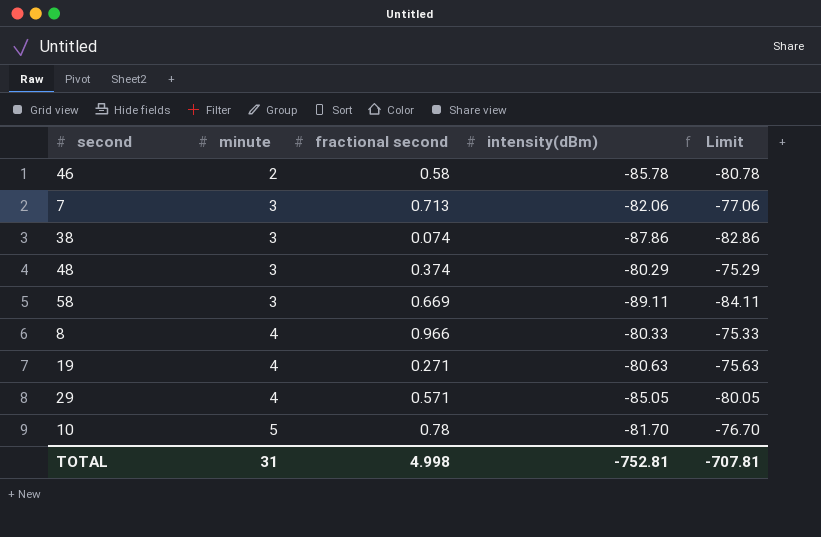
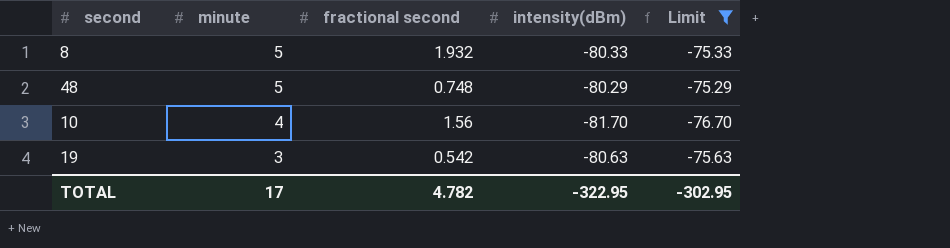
filter: none -> Limit >= -76.70
row order: minute ascending -> minute descending
8 | minute: 4 -> 5
8 | fractional second: 0.966 -> 1.932
48 | minute: 3 -> 5
48 | fractional second: 0.374 -> 0.748
10 | minute: 5 -> 4
10 | fractional second: 0.78 -> 1.56
19 | minute: 4 -> 3
19 | fractional second: 0.271 -> 0.542
TOTAL | minute: 31 -> 17
TOTAL | fractional second: 4.998 -> 4.782
TOTAL | intensity(dBm): -752.81 -> -322.95
TOTAL | Limit: -707.81 -> -302.95

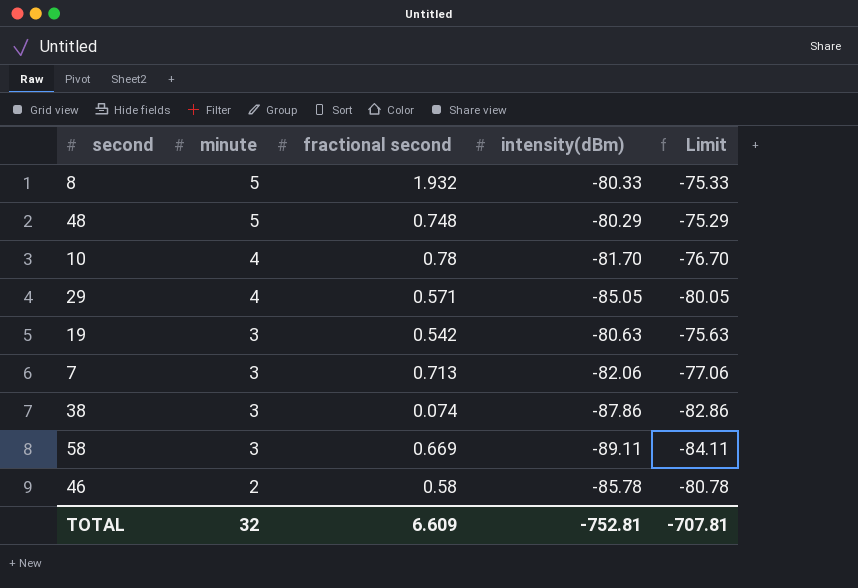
filter: Limit >= -76.70 -> none
10 | fractional second: 1.56 -> 0.78
TOTAL | minute: 17 -> 32
TOTAL | fractional second: 4.782 -> 6.609
TOTAL | intensity(dBm): -322.95 -> -752.81
TOTAL | Limit: -302.95 -> -707.81

